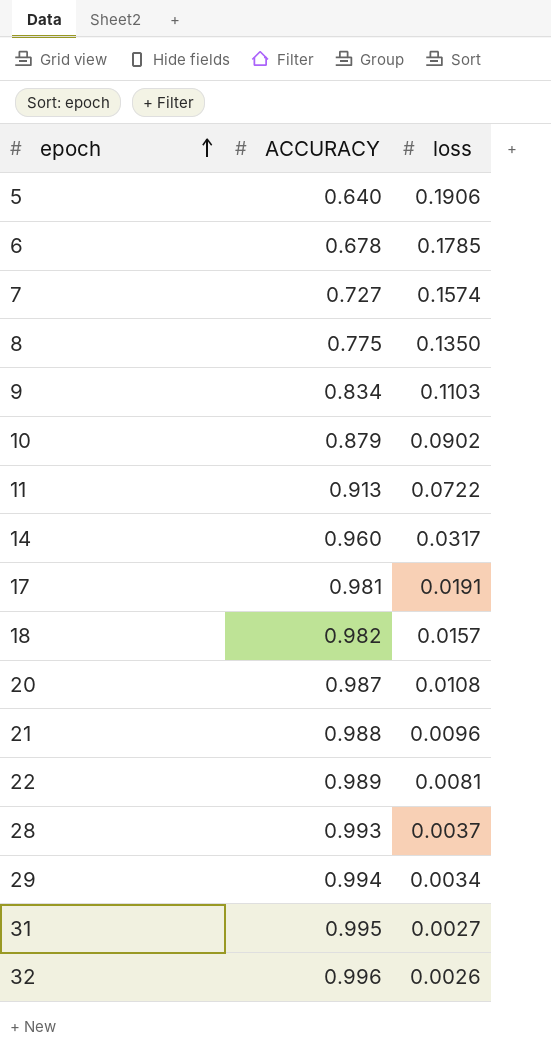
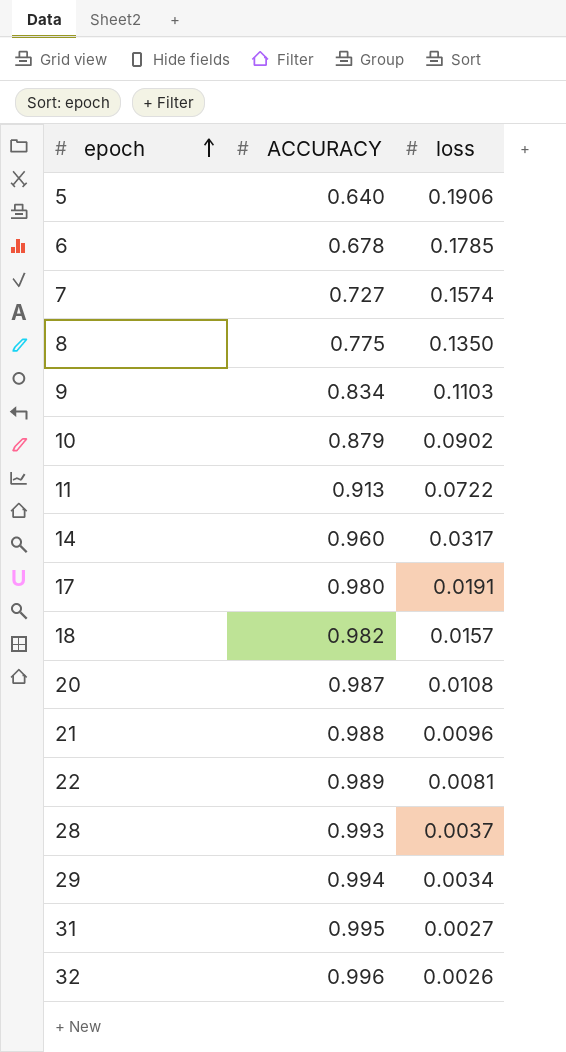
17 | ACCURACY: 0.981 -> 0.980

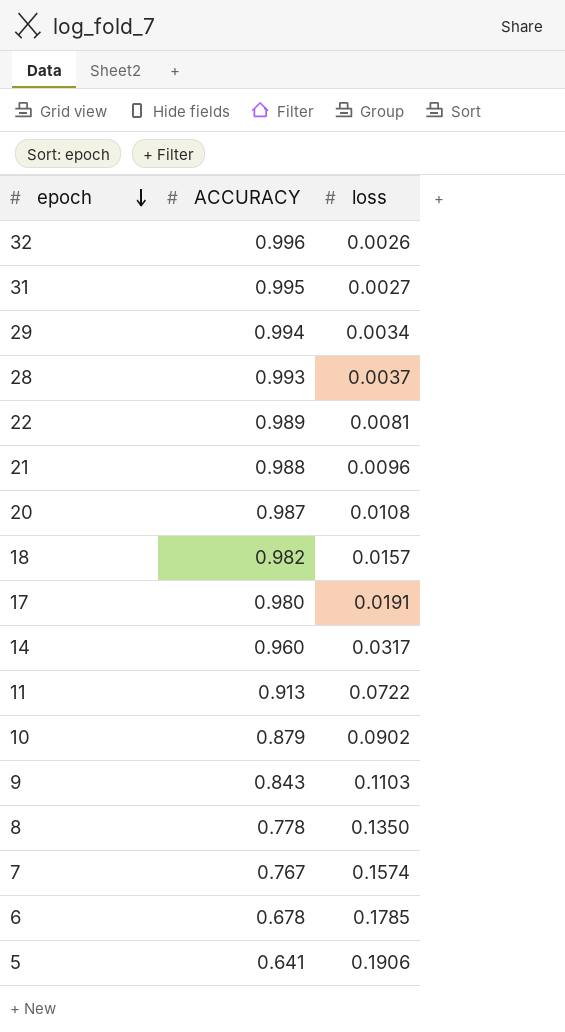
row order: epoch ascending -> epoch descending
9 | ACCURACY: 0.834 -> 0.843
8 | ACCURACY: 0.775 -> 0.778
7 | ACCURACY: 0.727 -> 0.767
5 | ACCURACY: 0.640 -> 0.641

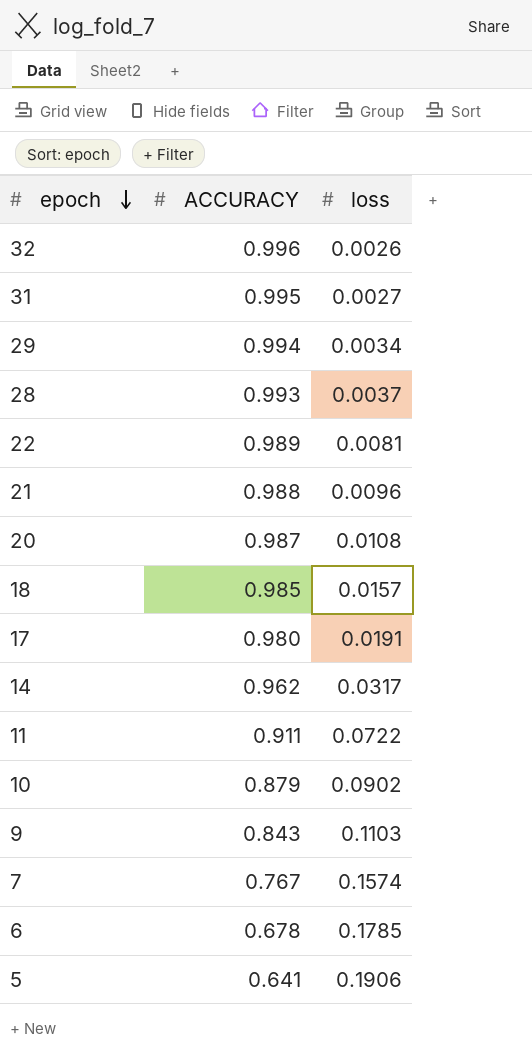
row 8: 0.778 | 0.1350 -> none
18 | ACCURACY: 0.982 -> 0.985
14 | ACCURACY: 0.960 -> 0.962
11 | ACCURACY: 0.913 -> 0.911

